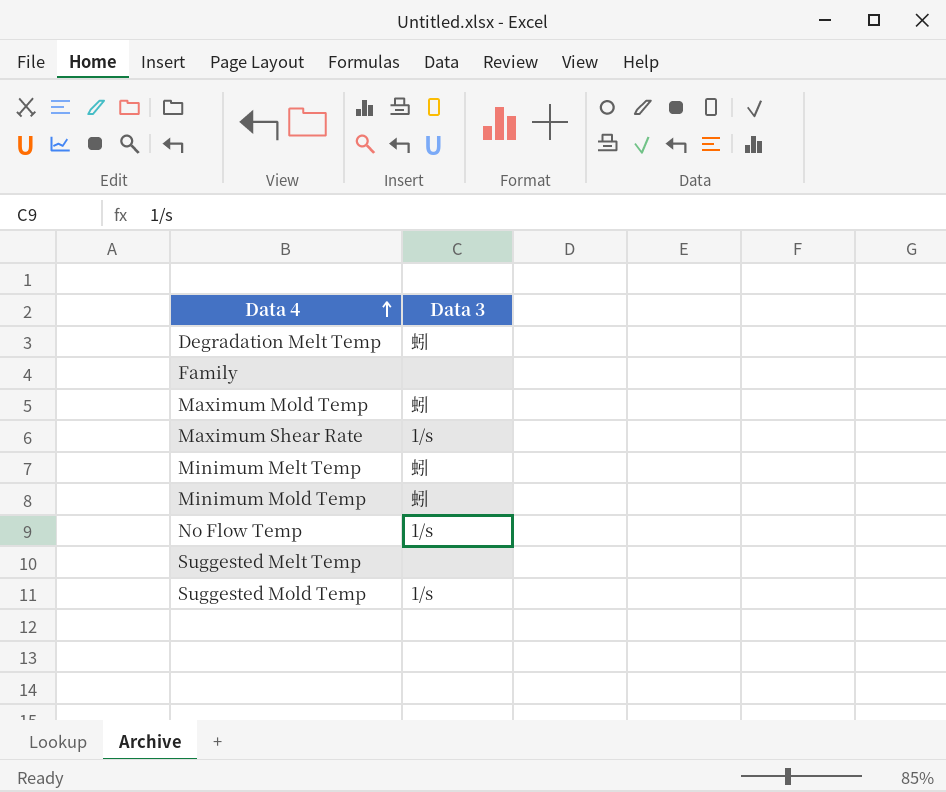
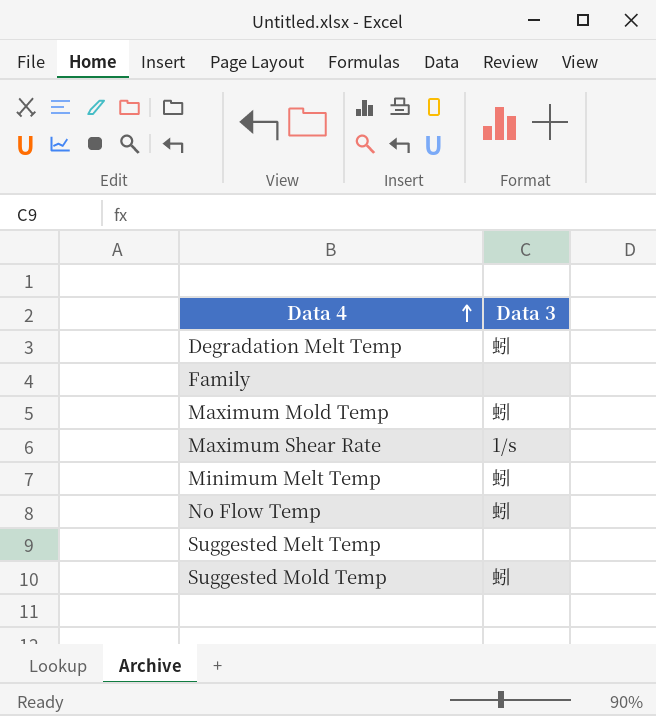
row Minimum Mold Temp: 蚓 -> none
No Flow Temp | Data 3: 1/s -> 蚓
Suggested Mold Temp | Data 3: 1/s -> 蚓

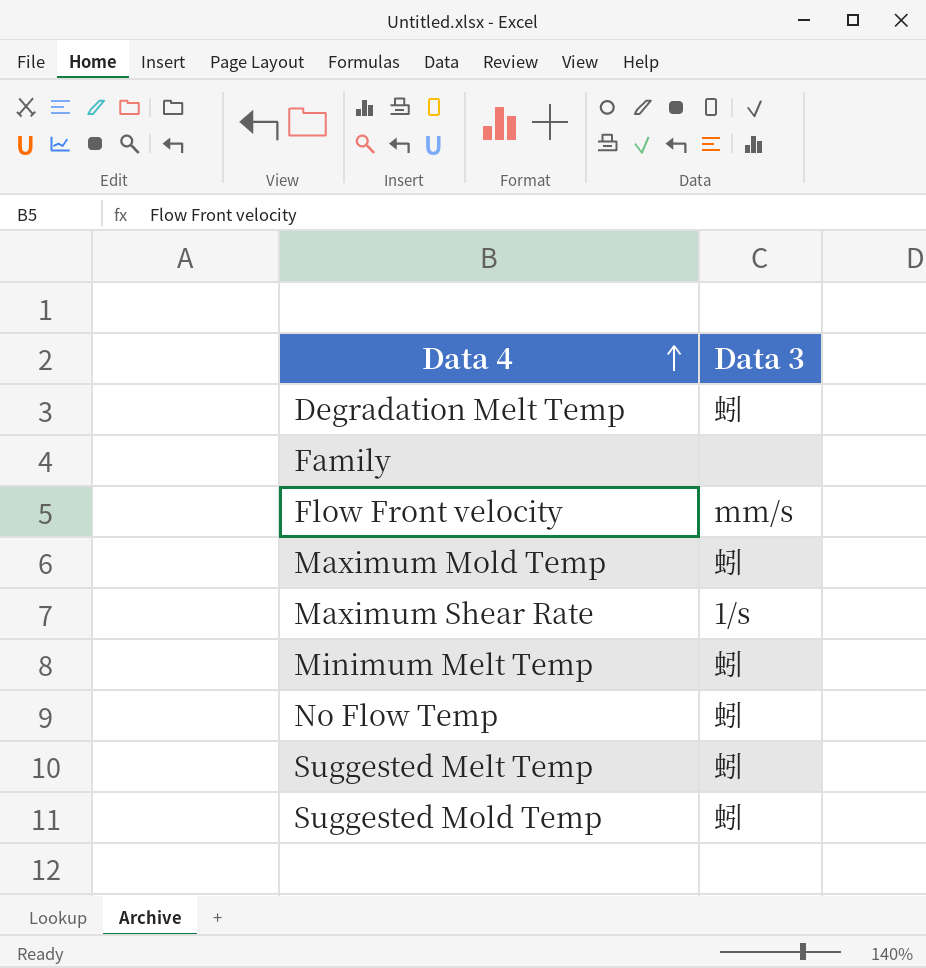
row Flow Front velocity: none -> mm/s
Suggested Melt Temp | Data 3: none -> 蚓

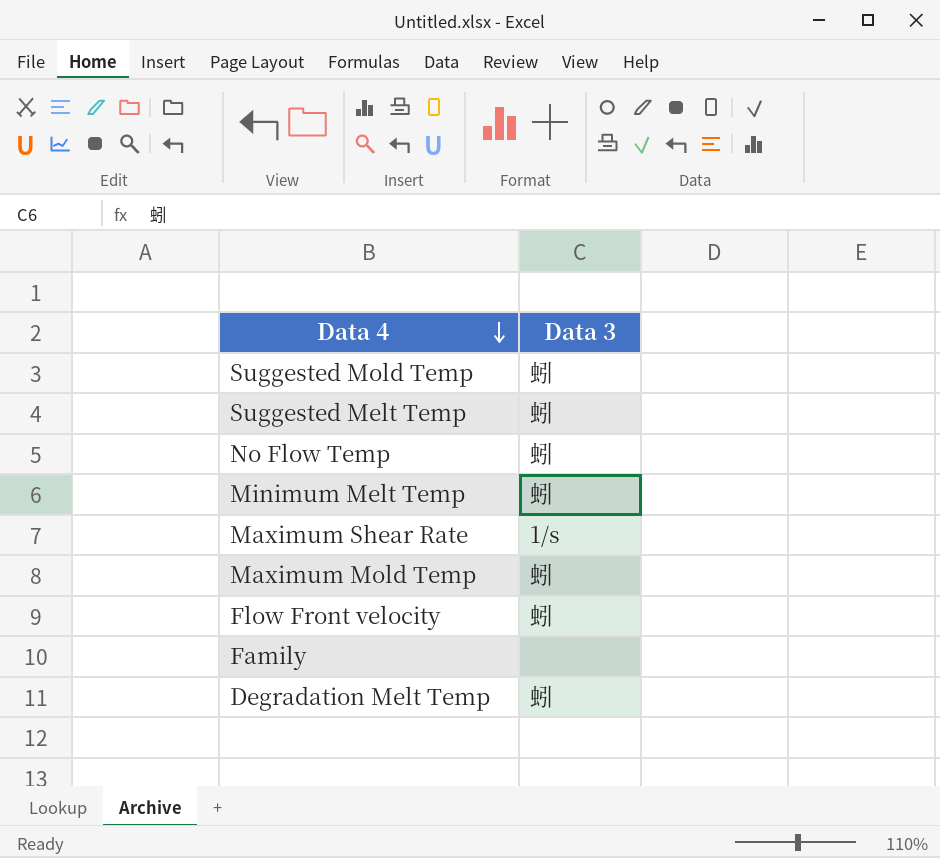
row order: Data 4 ascending -> Data 4 descending
Flow Front velocity | Data 3: mm/s -> 蚓

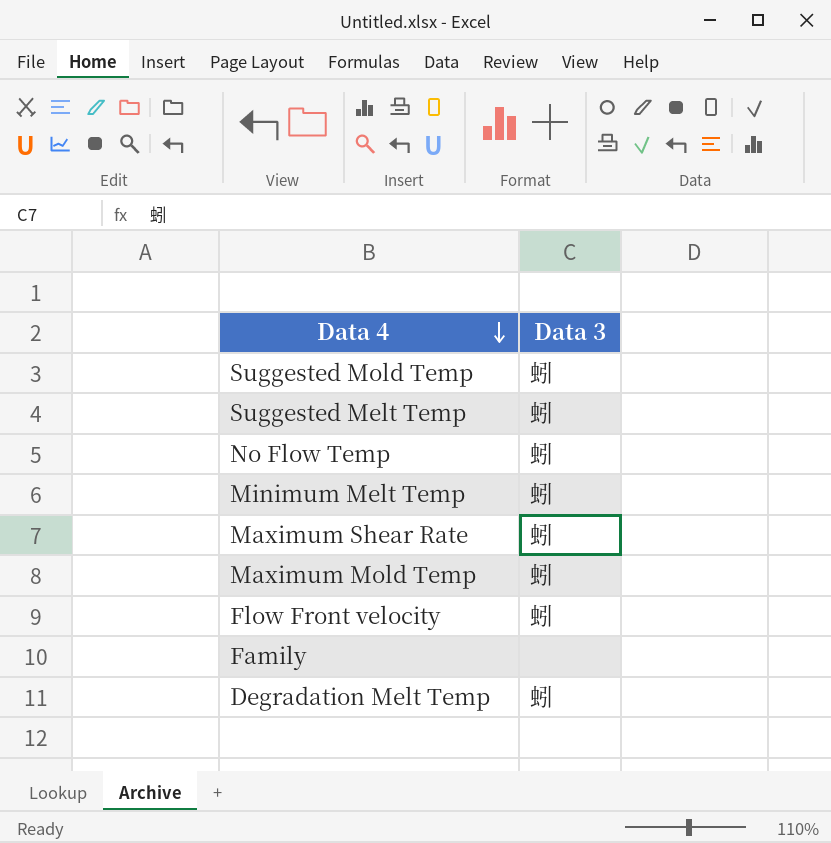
Maximum Shear Rate | Data 3: 1/s -> 蚓

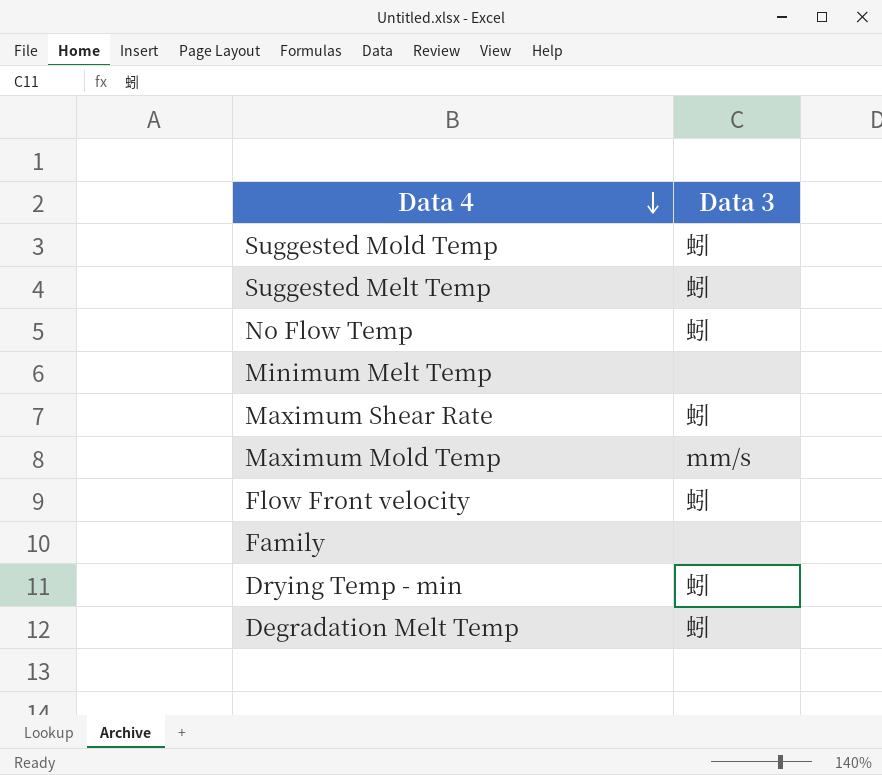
Minimum Melt Temp | Data 3: 蚓 -> none
Maximum Mold Temp | Data 3: 蚓 -> mm/s
row Drying Temp - min: none -> 蚓

